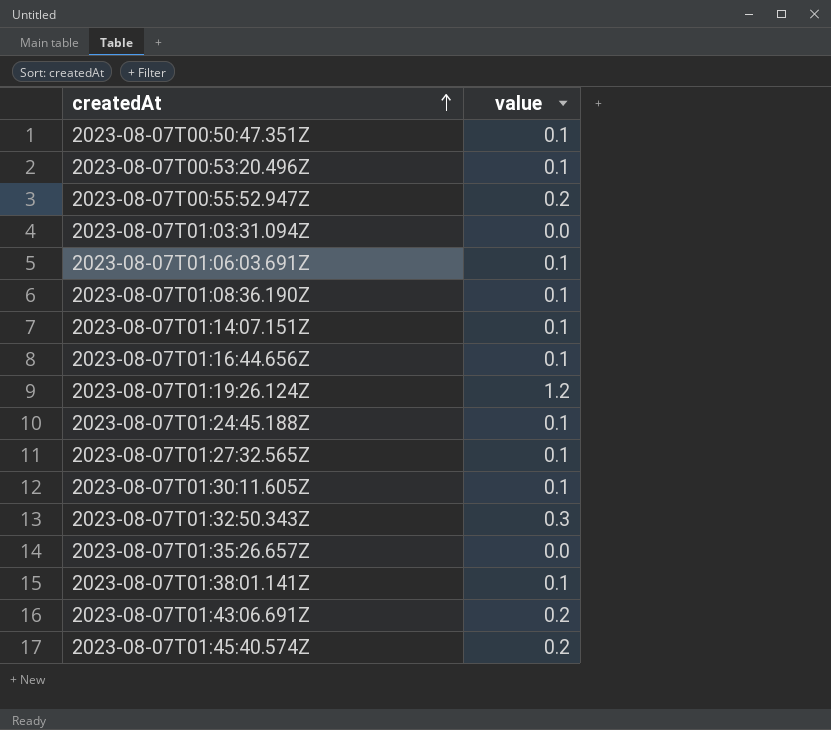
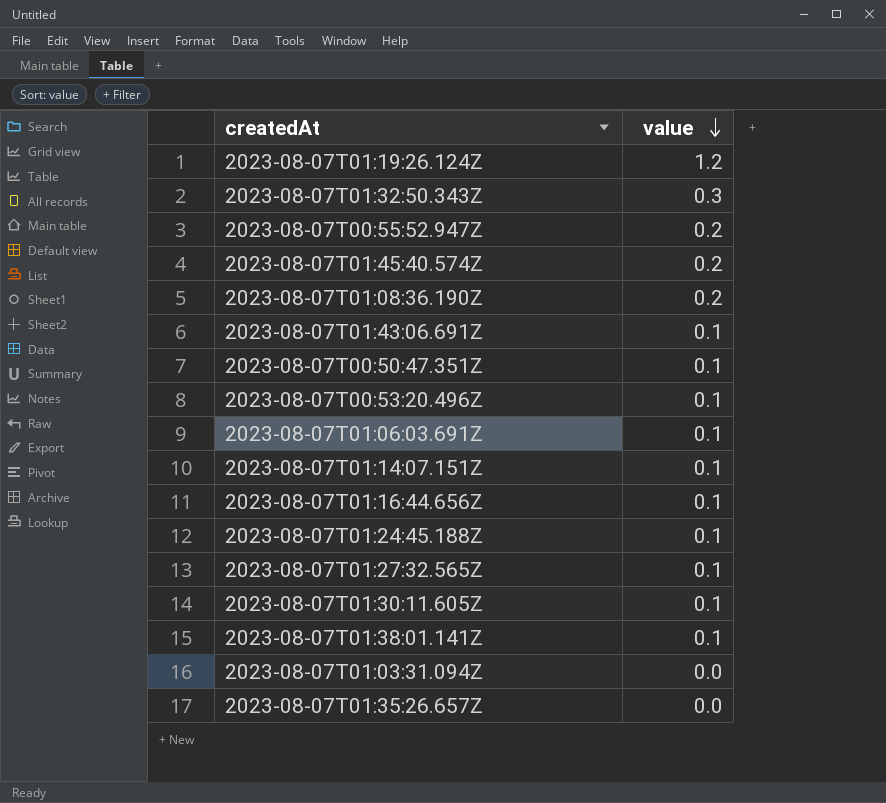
row order: createdAt ascending -> value descending
2023-08-07T01:08:36.190Z | value: 0.1 -> 0.2
2023-08-07T01:43:06.691Z | value: 0.2 -> 0.1

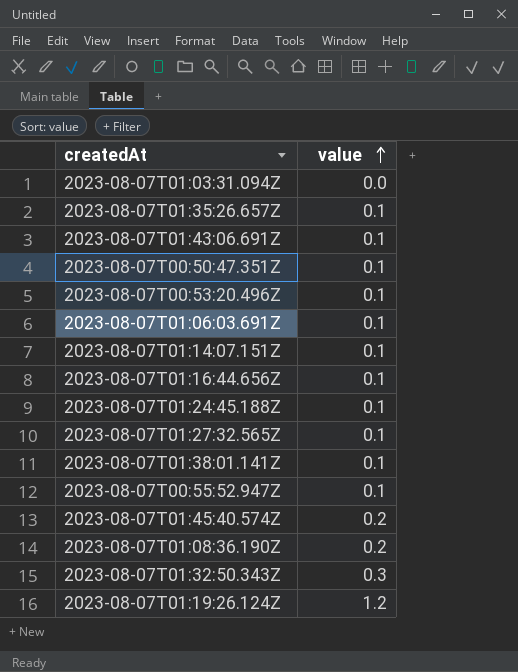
row order: value descending -> value ascending
row 2023-08-07T01:30:11.605Z: 0.1 -> none
2023-08-07T01:35:26.657Z | value: 0.0 -> 0.1
2023-08-07T00:55:52.947Z | value: 0.2 -> 0.1

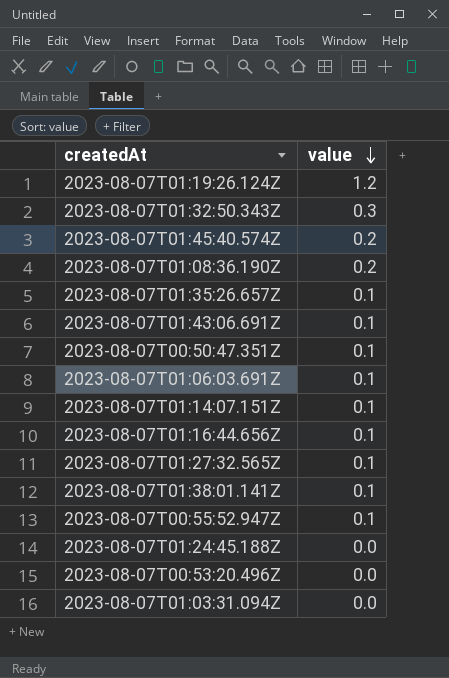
row order: value ascending -> value descending
2023-08-07T01:24:45.188Z | value: 0.1 -> 0.0
2023-08-07T00:53:20.496Z | value: 0.1 -> 0.0

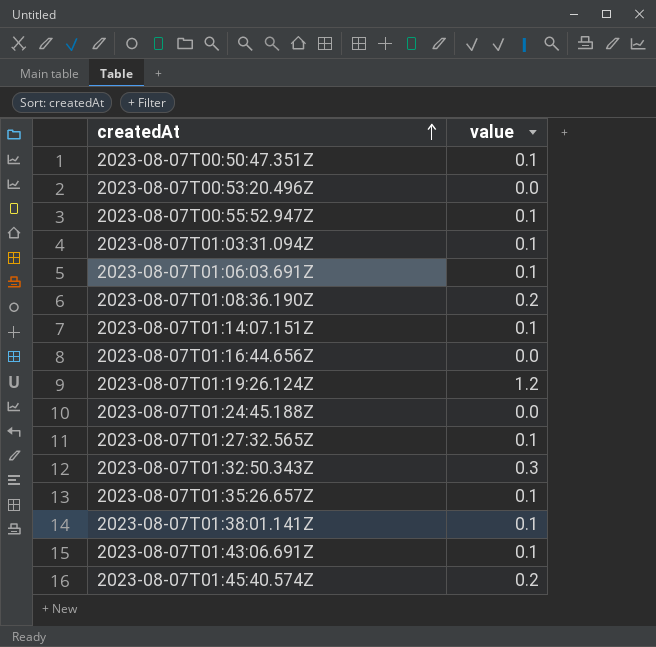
row order: value descending -> createdAt ascending
2023-08-07T01:03:31.094Z | value: 0.0 -> 0.1
2023-08-07T01:16:44.656Z | value: 0.1 -> 0.0

